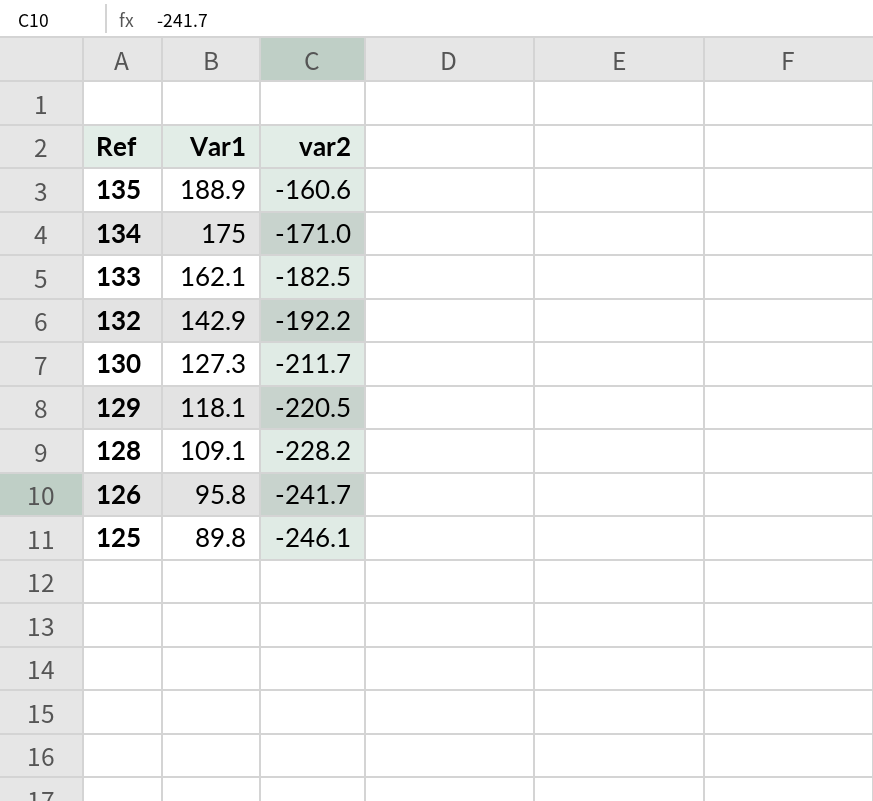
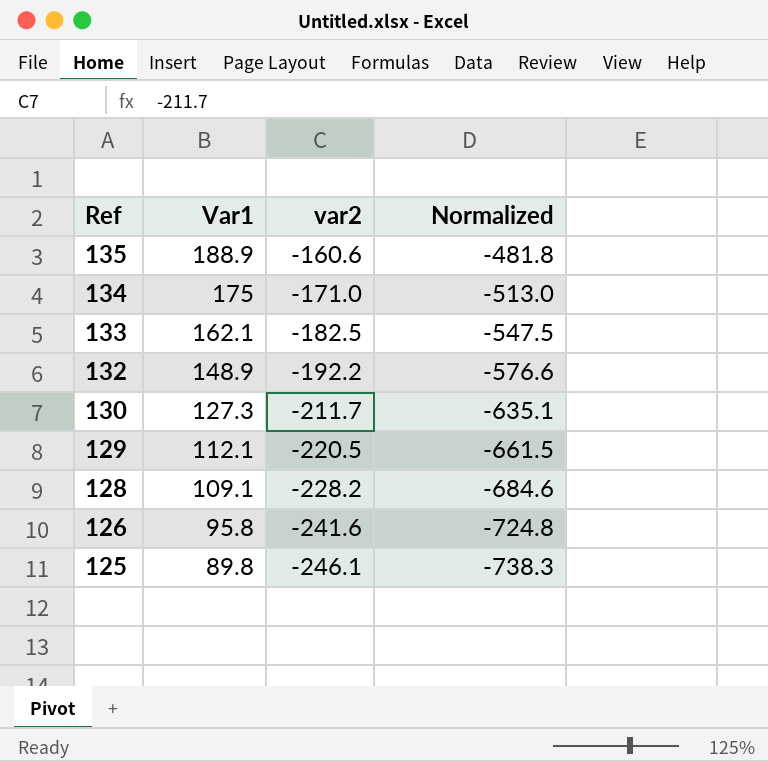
column Normalized | formula: none -> [var2] * 3
132 | Var1: 142.9 -> 148.9
129 | Var1: 118.1 -> 112.1
126 | var2: -241.7 -> -241.6

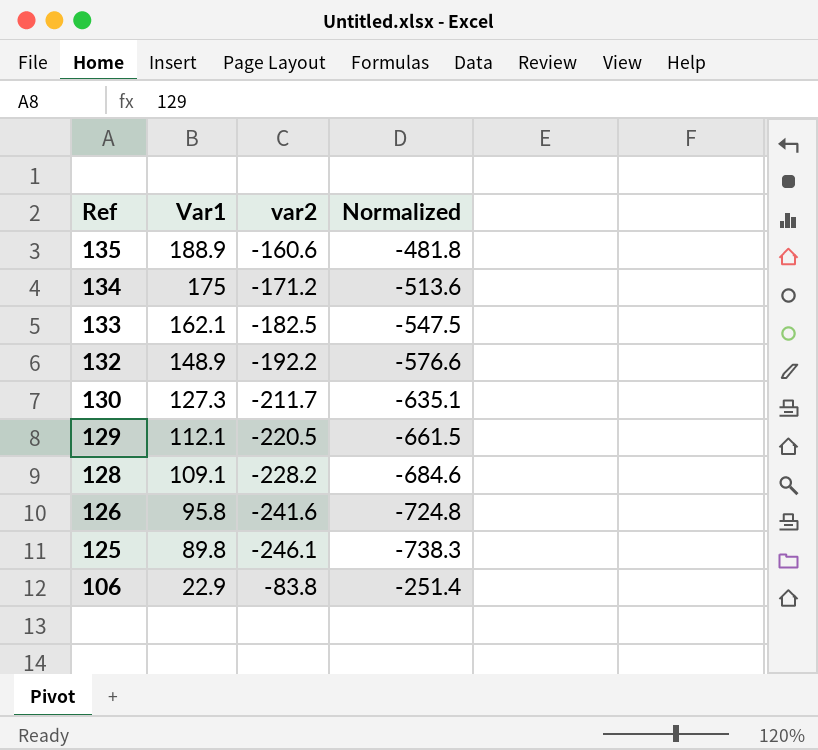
134 | var2: -171.0 -> -171.2
134 | Normalized: -513.0 -> -513.6
row 106: none -> 22.9 | -83.8 | -251.4

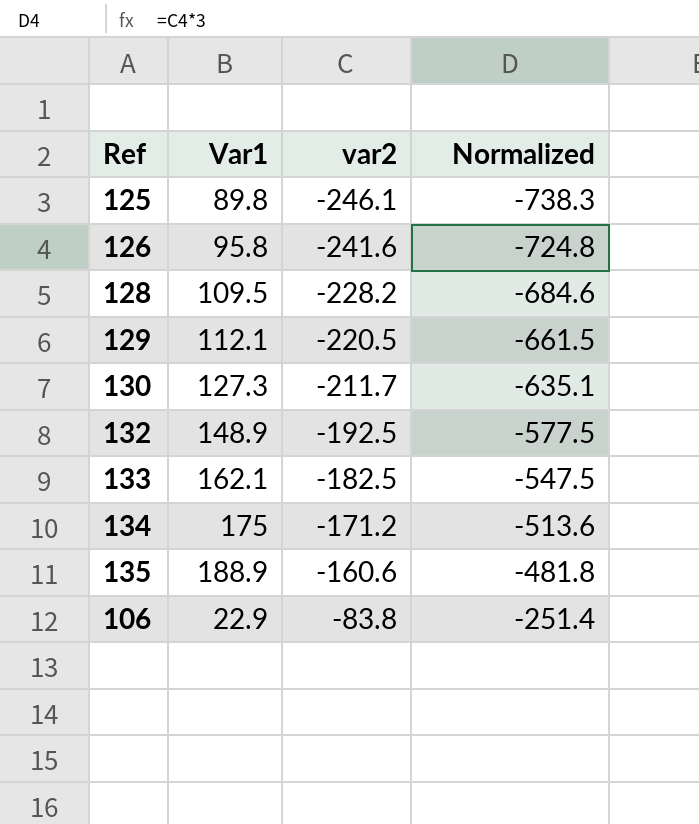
row order: Ref descending -> var2 ascending
128 | Var1: 109.1 -> 109.5
132 | var2: -192.2 -> -192.5
132 | Normalized: -576.6 -> -577.5

